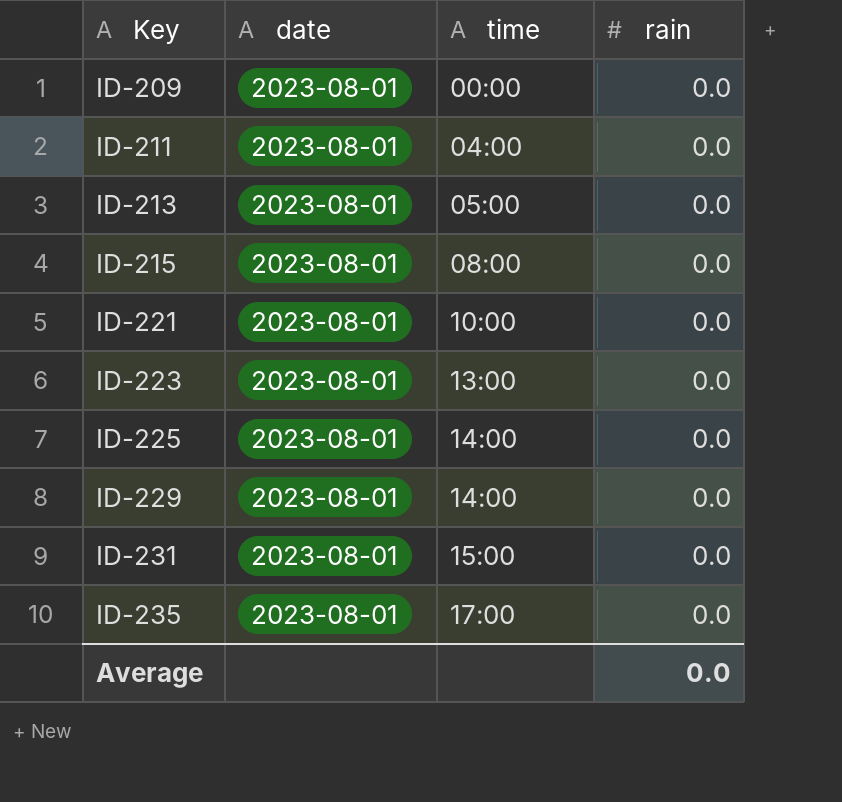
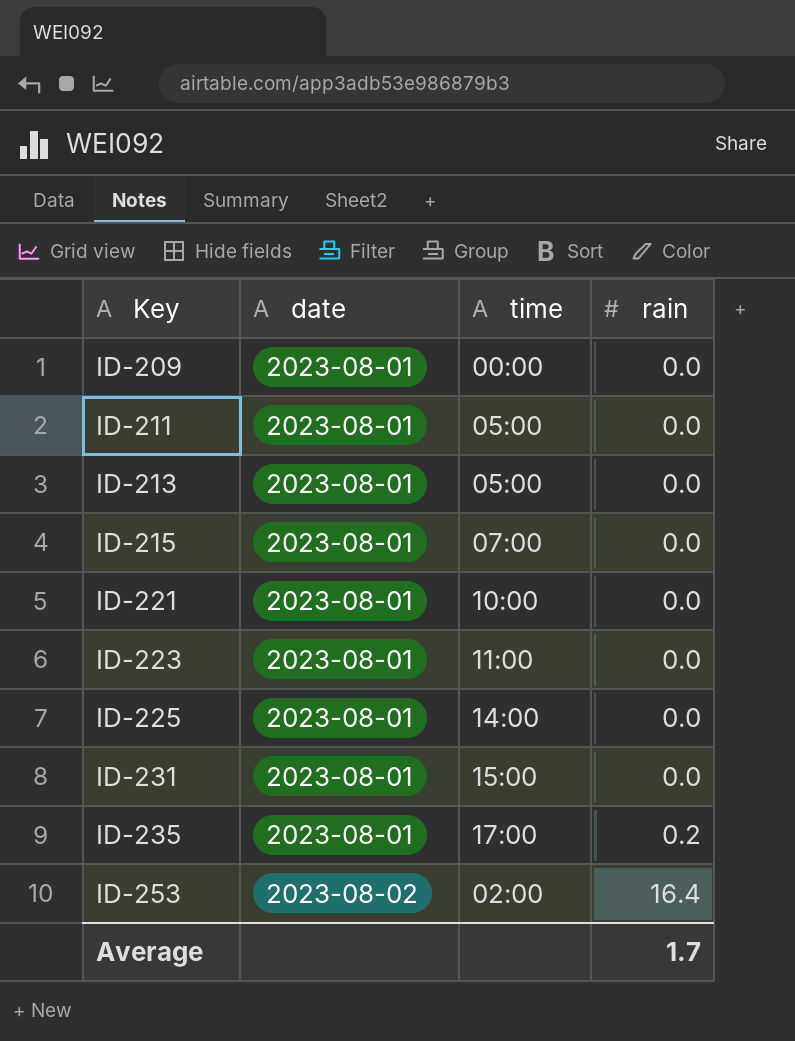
row ID-229: 2023-08-01 | 14:00 | 0.0 -> none
ID-211 | time: 04:00 -> 05:00
ID-215 | time: 08:00 -> 07:00
ID-223 | time: 13:00 -> 11:00
ID-235 | rain: 0.0 -> 0.2
row ID-253: none -> 2023-08-02 | 02:00 | 16.4
Average | rain: 0.0 -> 1.7

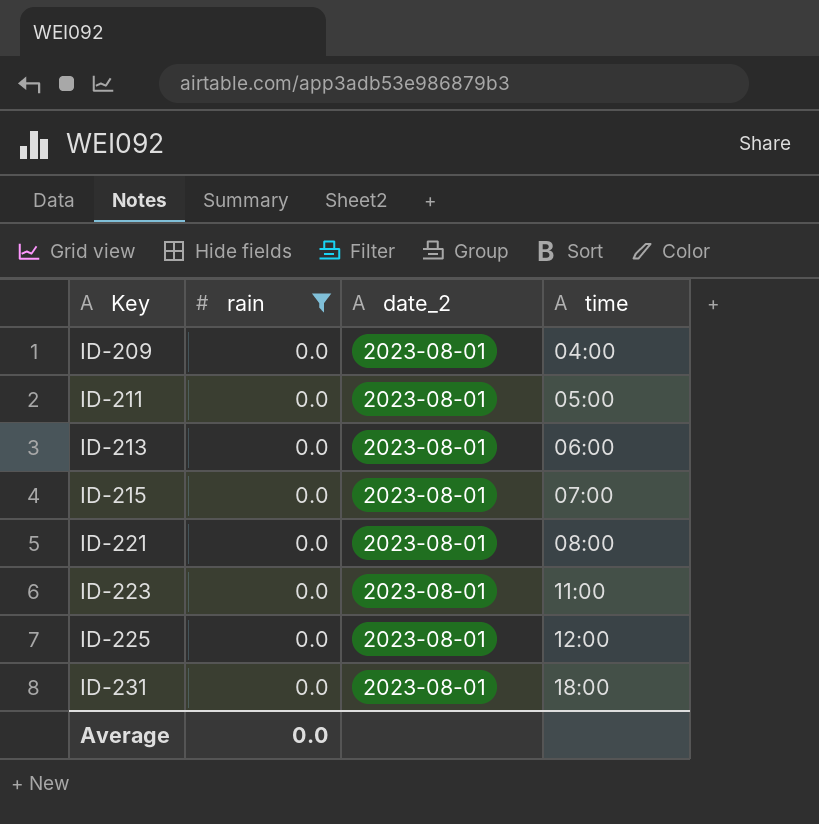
filter: none -> rain = 0.0
column rain | position: 4 -> 2
column name: date -> date_2
ID-209 | time: 00:00 -> 04:00
ID-213 | time: 05:00 -> 06:00
ID-221 | time: 10:00 -> 08:00
ID-225 | time: 14:00 -> 12:00
ID-231 | time: 15:00 -> 18:00
Average | rain: 1.7 -> 0.0

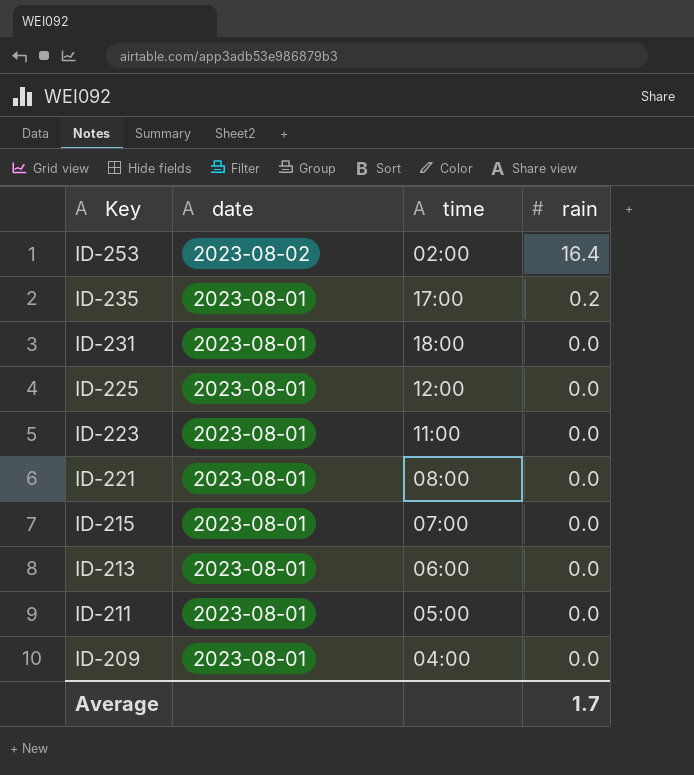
filter: rain = 0.0 -> none
row order: Key ascending -> Key descending
column name: date_2 -> date
column rain | position: 2 -> 4
Average | rain: 0.0 -> 1.7

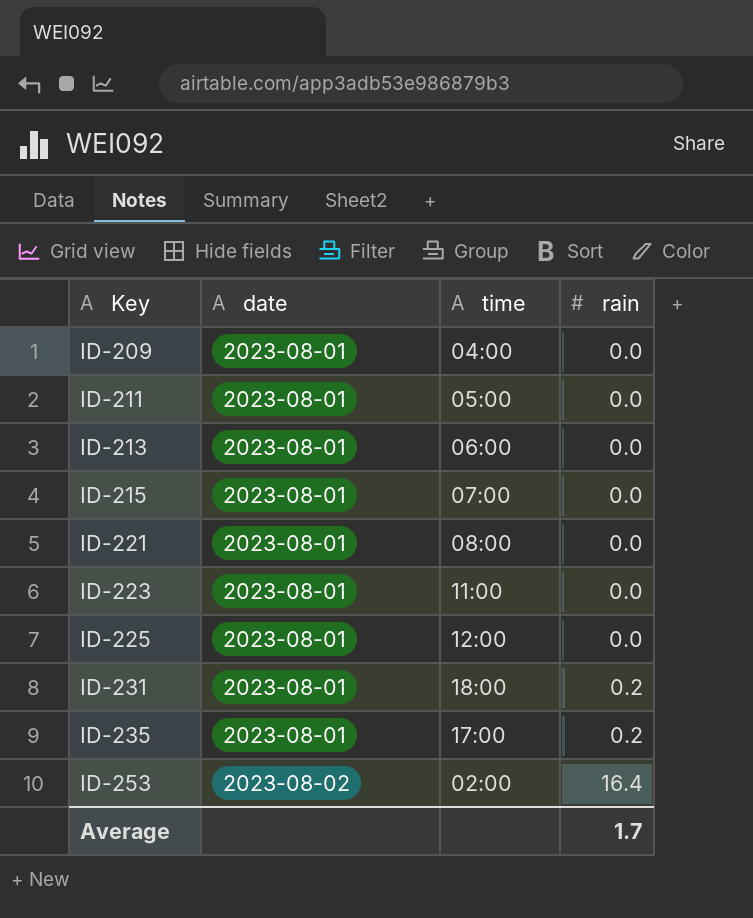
row order: Key descending -> Key ascending
ID-231 | rain: 0.0 -> 0.2

